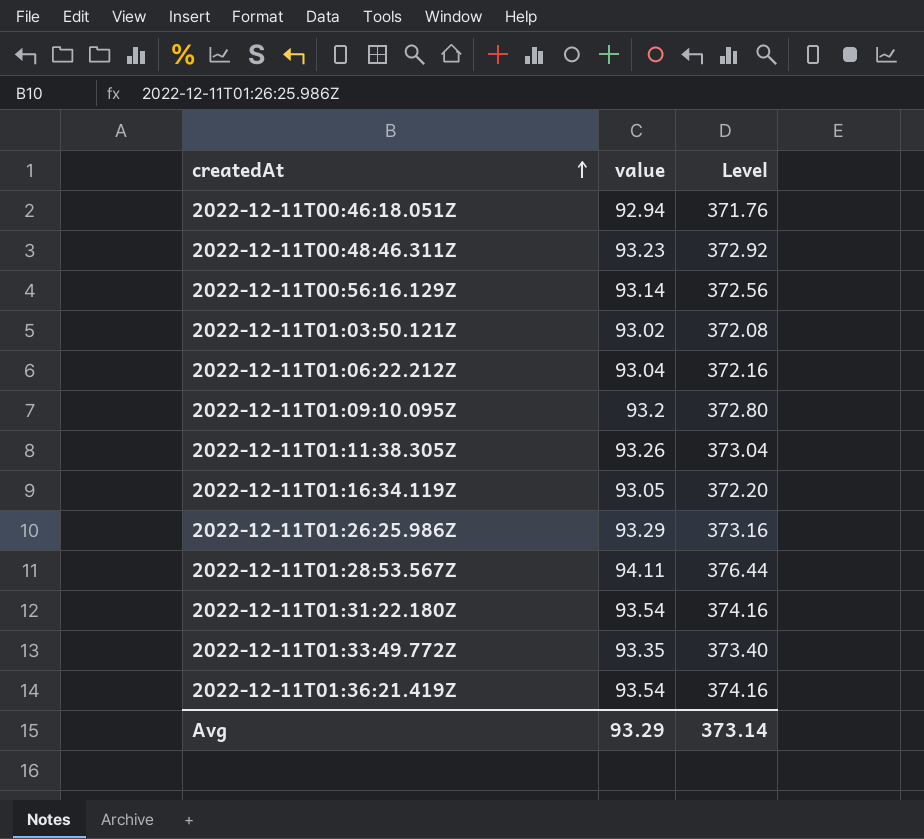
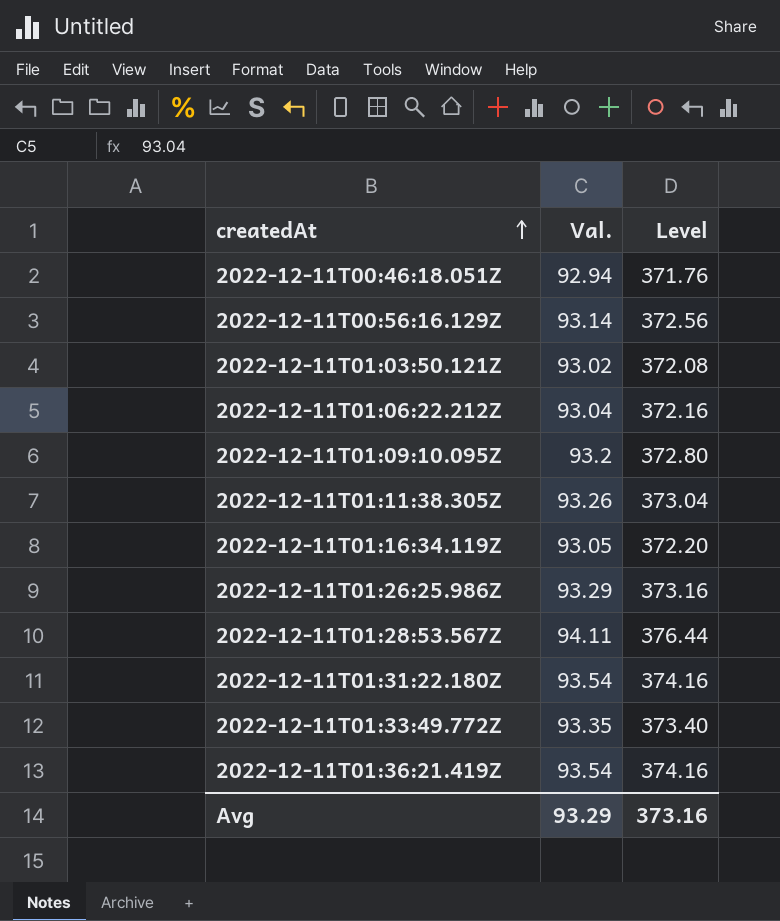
column name: value -> Val.
row 2022-12-11T00:48:46.311Z: 93.23 | 372.92 -> none
Avg | Level: 373.14 -> 373.16

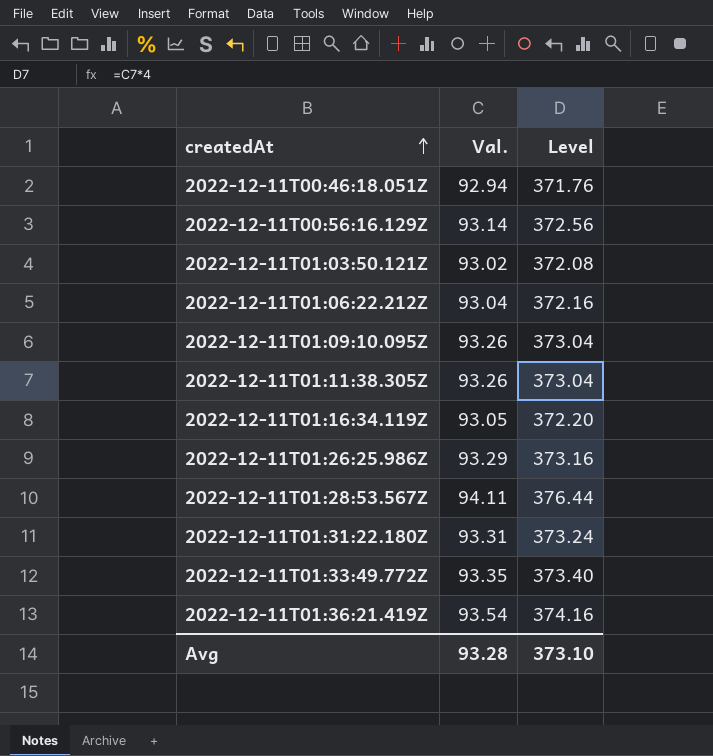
2022-12-11T01:09:10.095Z | Val.: 93.2 -> 93.26
2022-12-11T01:09:10.095Z | Level: 372.80 -> 373.04
2022-12-11T01:31:22.180Z | Val.: 93.54 -> 93.31
2022-12-11T01:31:22.180Z | Level: 374.16 -> 373.24
Avg | Val.: 93.29 -> 93.28
Avg | Level: 373.16 -> 373.10

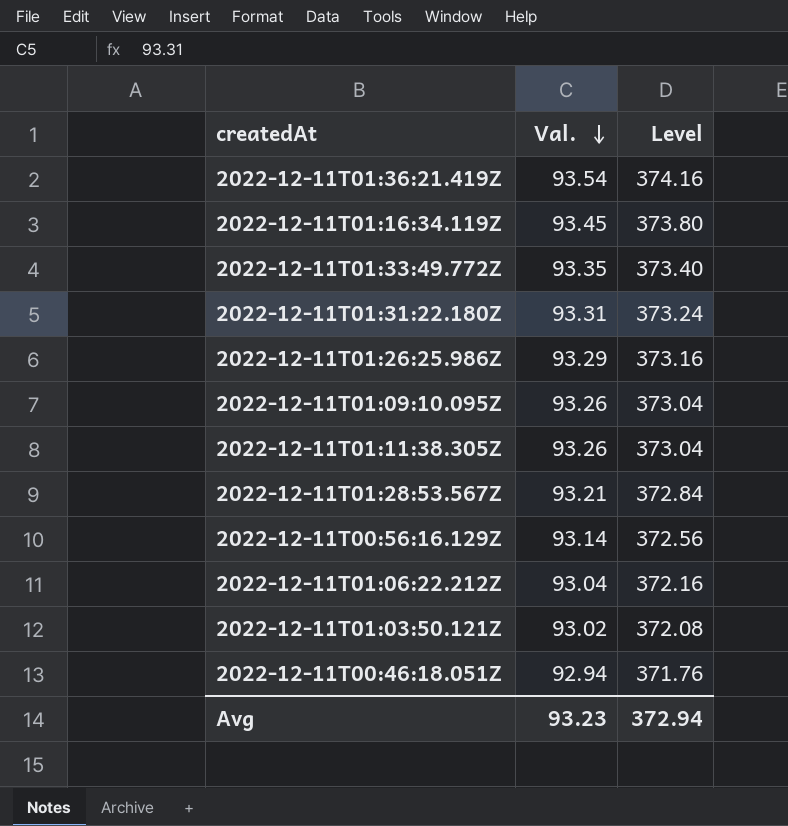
row order: createdAt ascending -> Val. descending
2022-12-11T01:16:34.119Z | Val.: 93.05 -> 93.45
2022-12-11T01:16:34.119Z | Level: 372.20 -> 373.80
2022-12-11T01:28:53.567Z | Val.: 94.11 -> 93.21
2022-12-11T01:28:53.567Z | Level: 376.44 -> 372.84
Avg | Val.: 93.28 -> 93.23
Avg | Level: 373.10 -> 372.94

